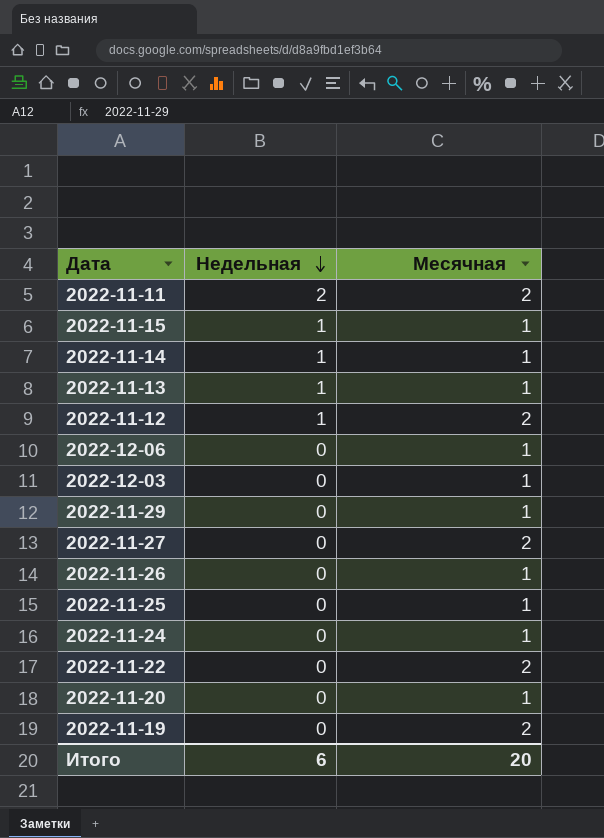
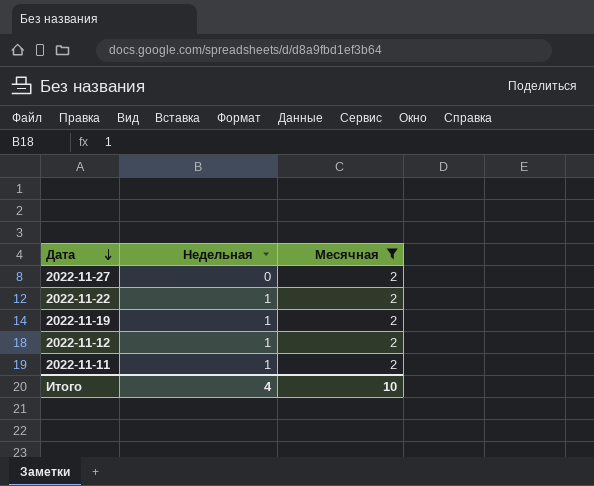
filter: none -> Месячная = 2
row order: Недельная descending -> Дата descending
2022-11-22 | Недельная: 0 -> 1
2022-11-19 | Недельная: 0 -> 1
2022-11-11 | Недельная: 2 -> 1
Итого | Недельная: 6 -> 4
Итого | Месячная: 20 -> 10

